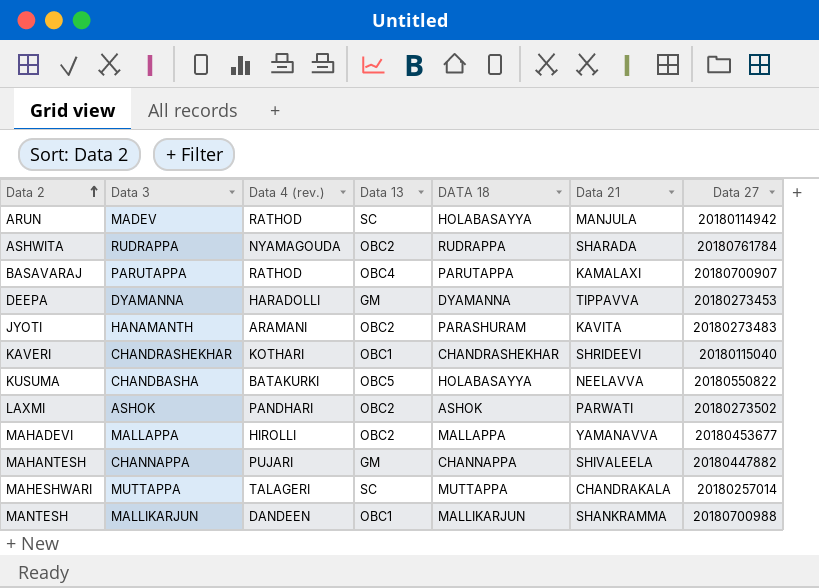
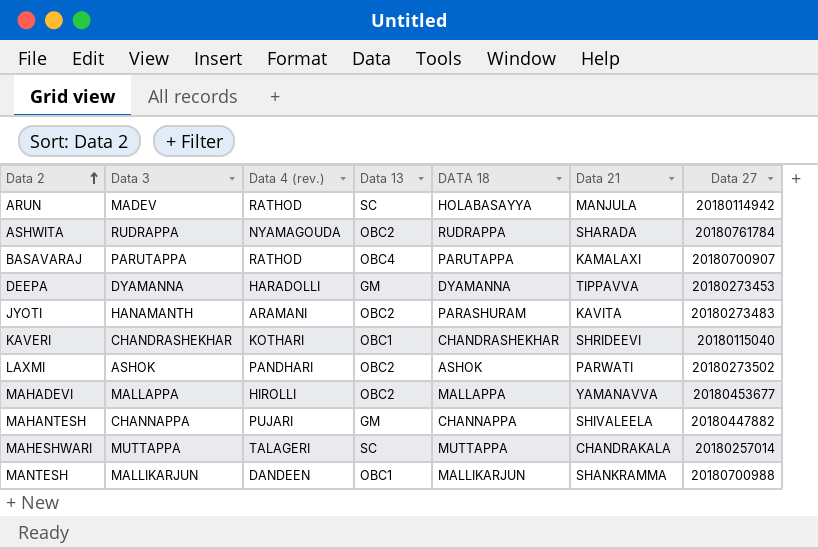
row KUSUMA: CHANDBASHA | BATAKURKI | OBC5 | HOLABASAYYA | NEELAVVA | 20180550822 -> none

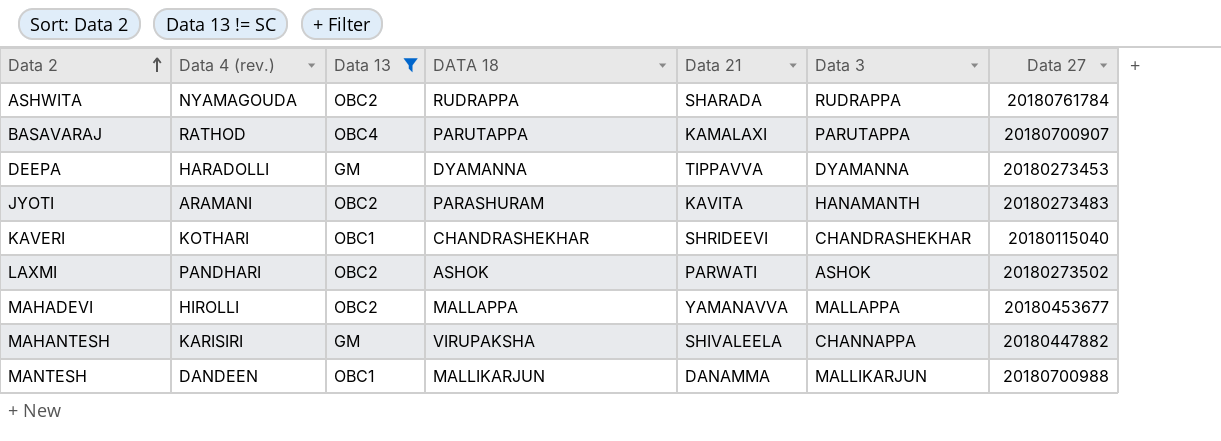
filter: none -> Data 13 != SC
column Data 3 | position: 2 -> 6
MAHANTESH | Data 4 (rev.): PUJARI -> KARISIRI
MAHANTESH | DATA 18: CHANNAPPA -> VIRUPAKSHA
MANTESH | Data 21: SHANKRAMMA -> DANAMMA

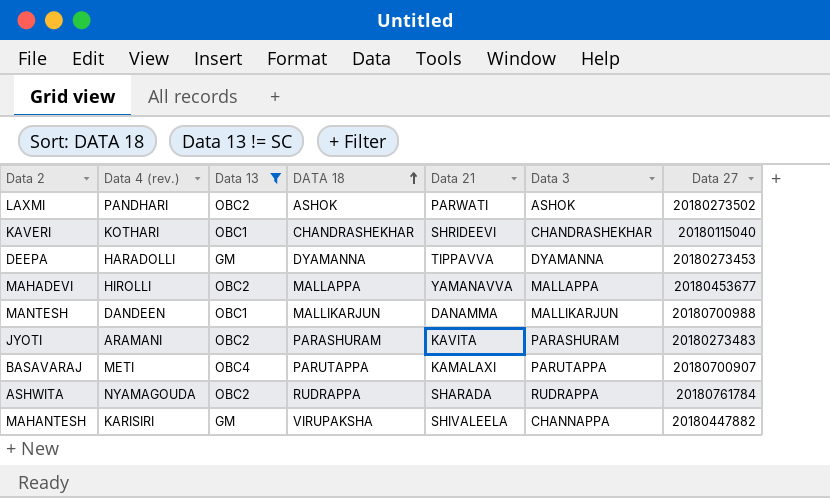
row order: Data 2 ascending -> DATA 18 ascending
JYOTI | Data 3: HANAMANTH -> PARASHURAM
BASAVARAJ | Data 4 (rev.): RATHOD -> METI

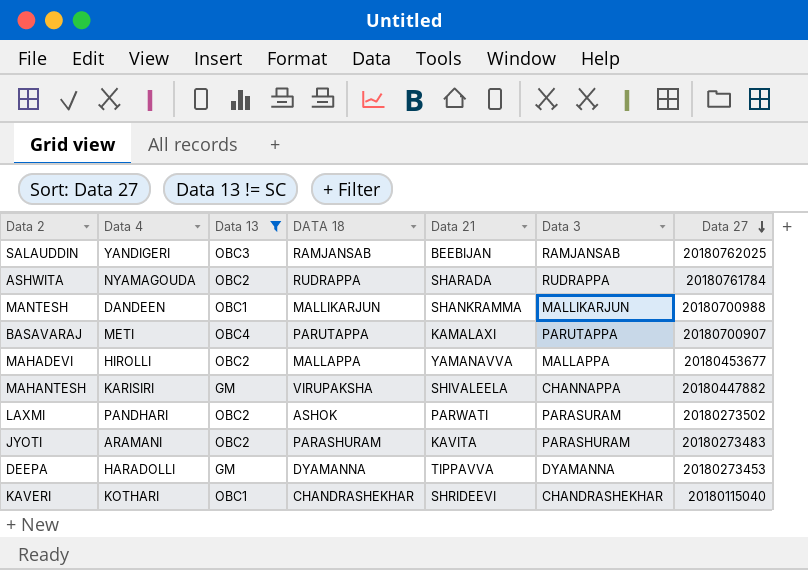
row order: DATA 18 ascending -> Data 27 descending
column name: Data 4 (rev.) -> Data 4
row SALAUDDIN: none -> YANDIGERI | OBC3 | RAMJANSAB | BEEBIJAN | RAMJANSAB | 20180762025
MANTESH | Data 21: DANAMMA -> SHANKRAMMA
LAXMI | Data 3: ASHOK -> PARASURAM

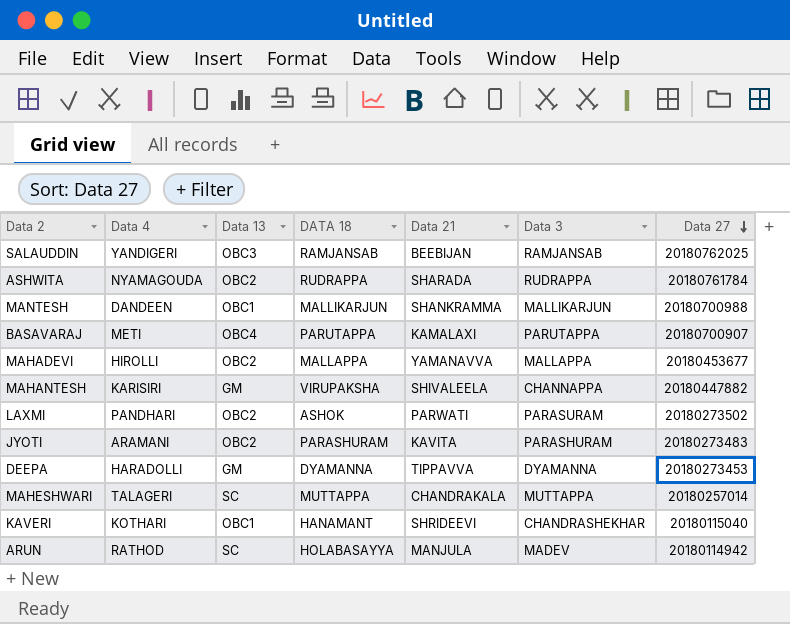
filter: Data 13 != SC -> none
KAVERI | DATA 18: CHANDRASHEKHAR -> HANAMANT

